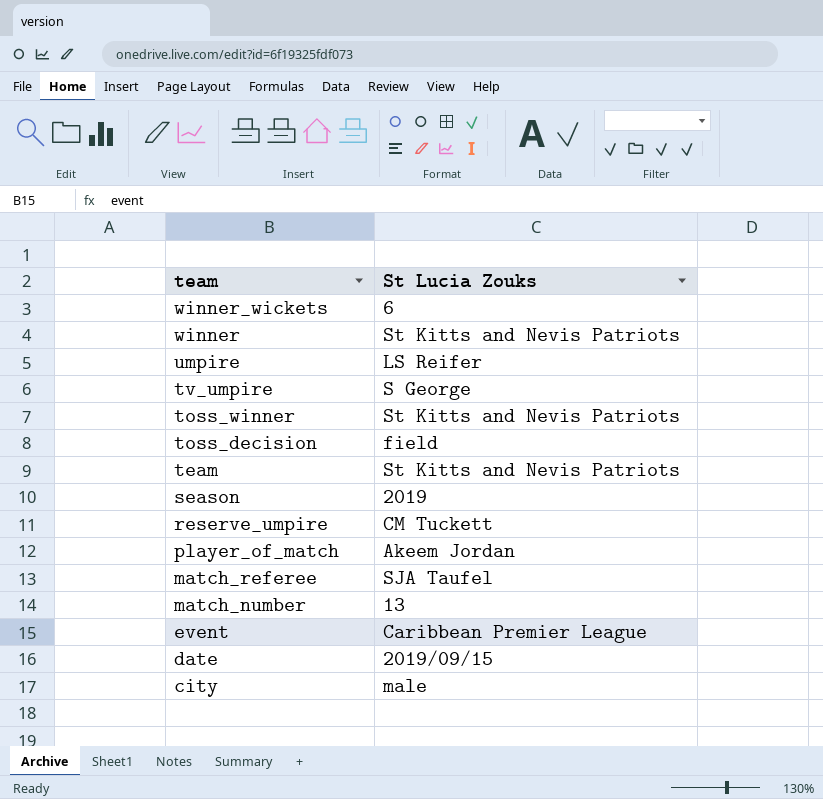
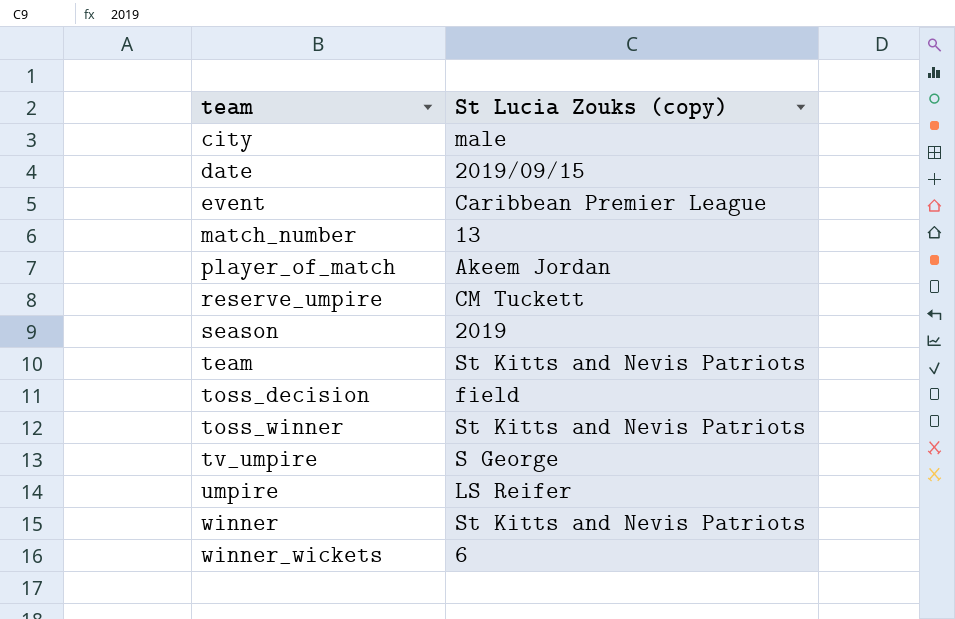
row order: team descending -> team ascending
column name: St Lucia Zouks -> St Lucia Zouks (copy)
row match_referee: SJA Taufel -> none

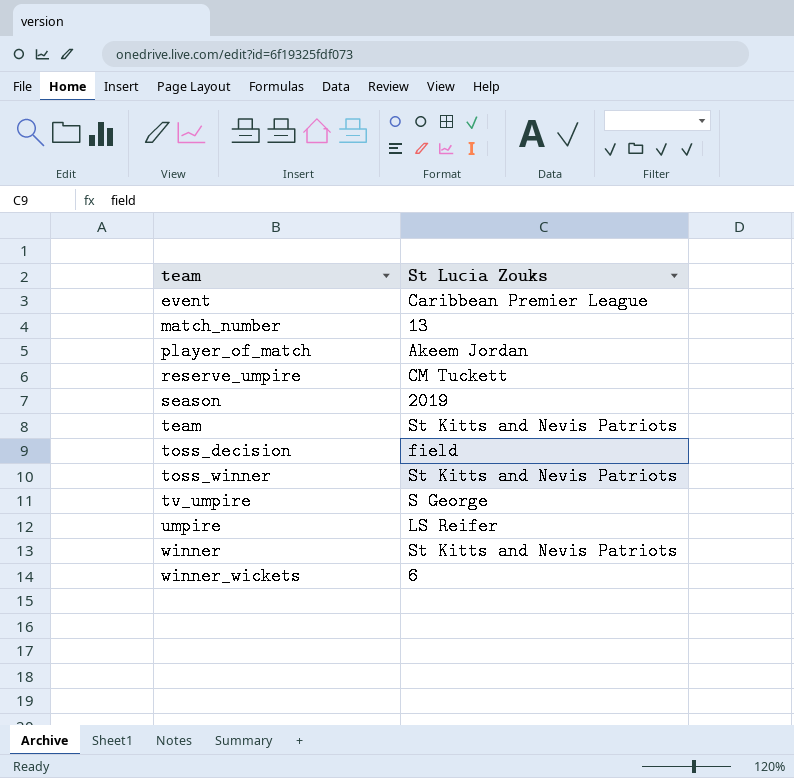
column name: St Lucia Zouks (copy) -> St Lucia Zouks
row city: male -> none
row date: 2019/09/15 -> none

